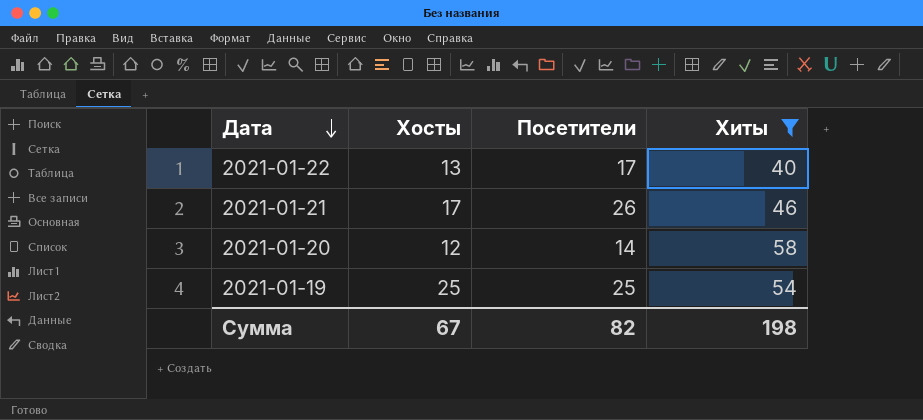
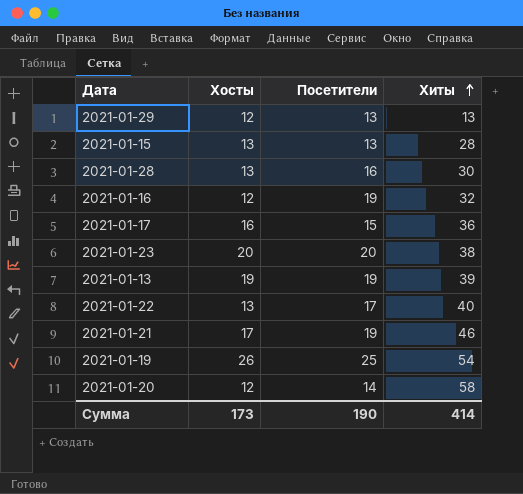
filter: Хиты >= 40 -> none
row order: Дата descending -> Хиты ascending
2021-01-21 | Посетители: 26 -> 19
2021-01-19 | Хосты: 25 -> 26
Сумма | Хосты: 67 -> 173
Сумма | Посетители: 82 -> 190
Сумма | Хиты: 198 -> 414

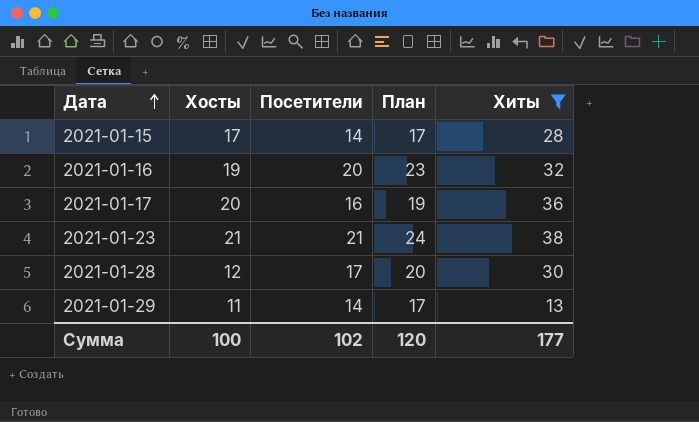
filter: none -> Хиты <= 38
row order: Хиты ascending -> Дата ascending
column План | formula: none -> [Посетители] + 3
2021-01-15 | Хосты: 13 -> 17
2021-01-15 | Посетители: 13 -> 14
2021-01-16 | Хосты: 12 -> 19
2021-01-16 | Посетители: 19 -> 20
2021-01-17 | Хосты: 16 -> 20
2021-01-17 | Посетители: 15 -> 16
2021-01-23 | Хосты: 20 -> 21
2021-01-23 | Посетители: 20 -> 21
2021-01-28 | Хосты: 13 -> 12
2021-01-28 | Посетители: 16 -> 17
2021-01-29 | Хосты: 12 -> 11
2021-01-29 | Посетители: 13 -> 14
Сумма | Хосты: 173 -> 100
Сумма | Посетители: 190 -> 102
Сумма | Хиты: 414 -> 177

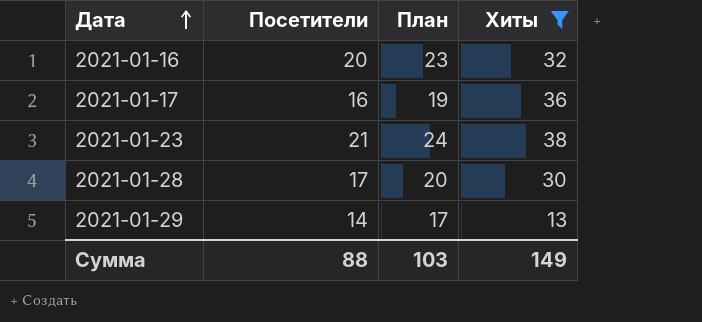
column Хосты | position: 2 -> none
row 2021-01-15: 17 | 14 | 17 | 28 -> none
Сумма | Посетители: 102 -> 88
Сумма | План: 120 -> 103
Сумма | Хиты: 177 -> 149

